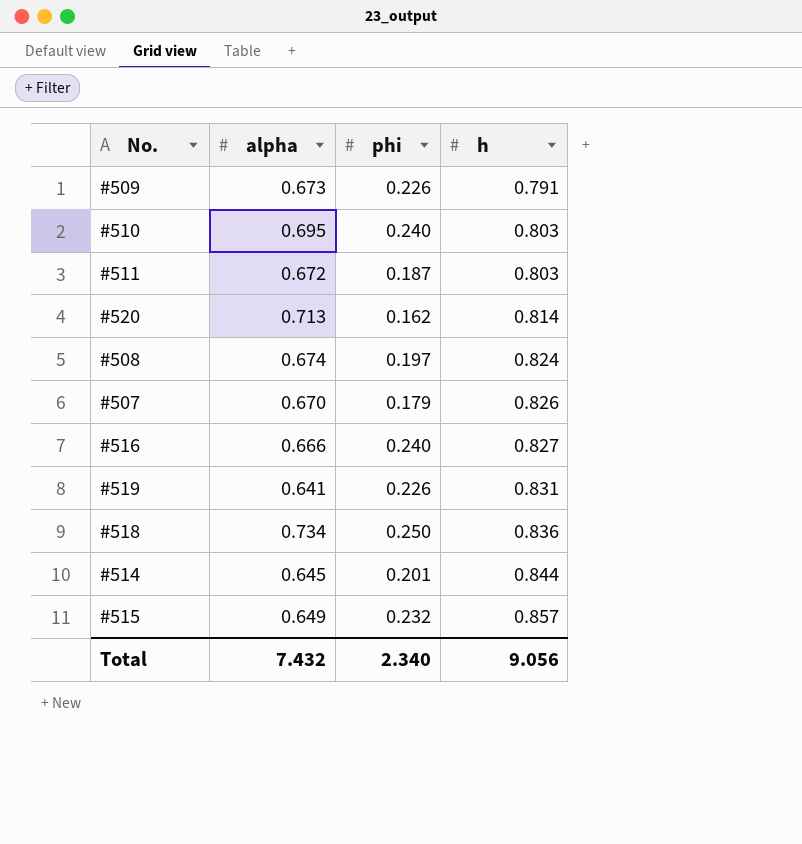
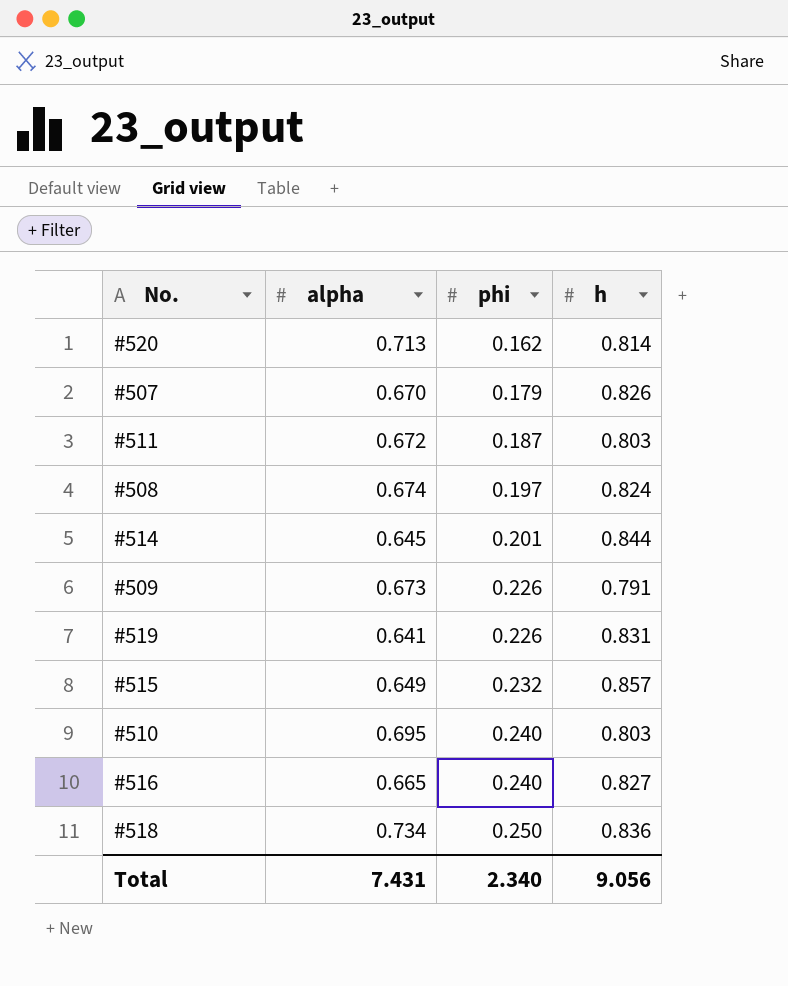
row order: h ascending -> phi ascending
#516 | alpha: 0.666 -> 0.665
Total | alpha: 7.432 -> 7.431

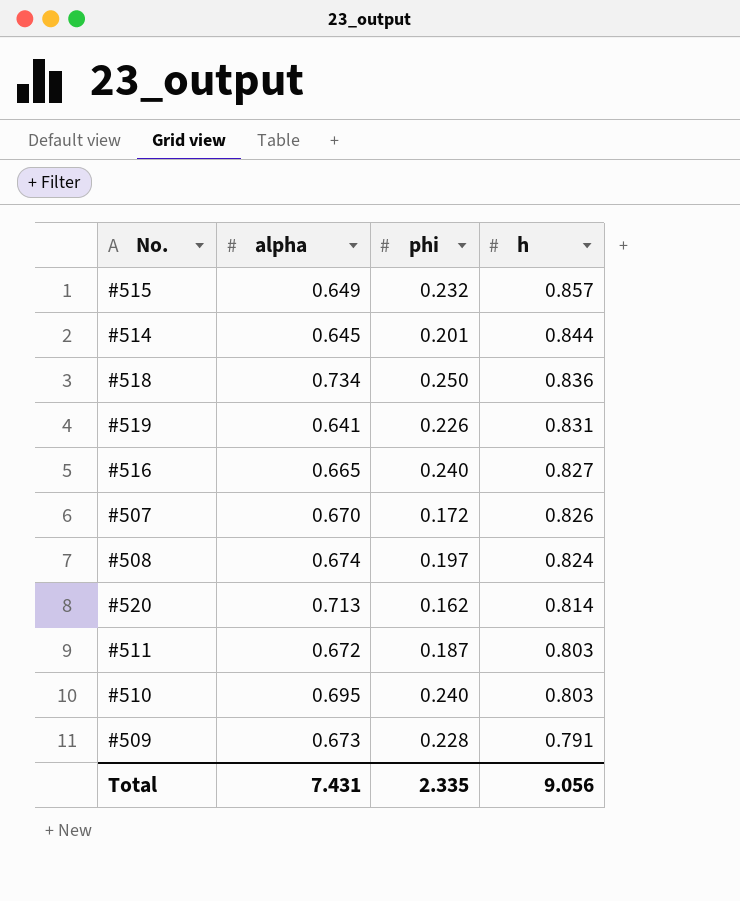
row order: phi ascending -> h descending
#507 | phi: 0.179 -> 0.172
#509 | phi: 0.226 -> 0.228
Total | phi: 2.340 -> 2.335

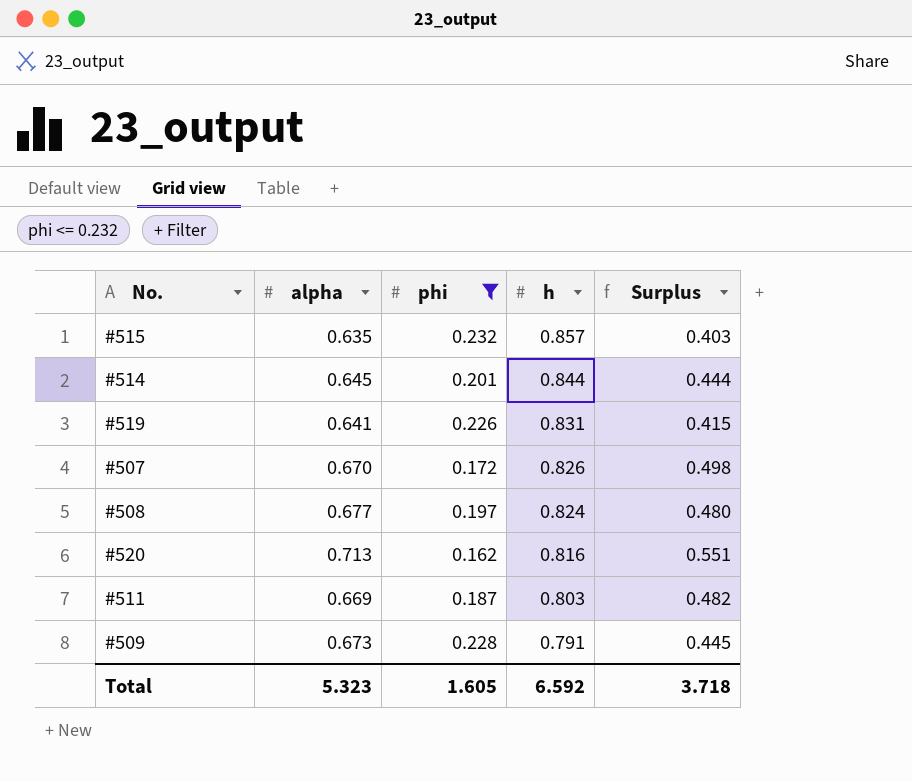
filter: none -> phi <= 0.232
column Surplus | formula: none -> [alpha] - [phi]
#515 | alpha: 0.649 -> 0.635
#508 | alpha: 0.674 -> 0.677
#520 | h: 0.814 -> 0.816
#511 | alpha: 0.672 -> 0.669
Total | alpha: 7.431 -> 5.323
Total | phi: 2.335 -> 1.605
Total | h: 9.056 -> 6.592

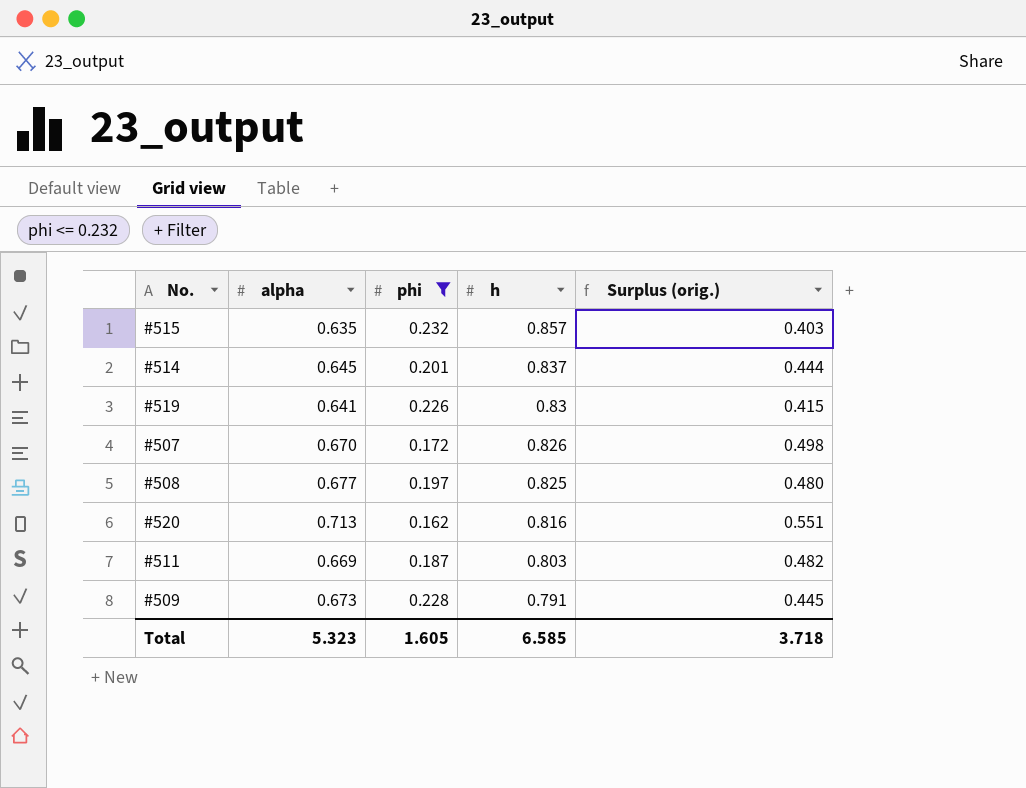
column name: Surplus -> Surplus (orig.)
#514 | h: 0.844 -> 0.837
#519 | h: 0.831 -> 0.83
#508 | h: 0.824 -> 0.825
Total | h: 6.592 -> 6.585

